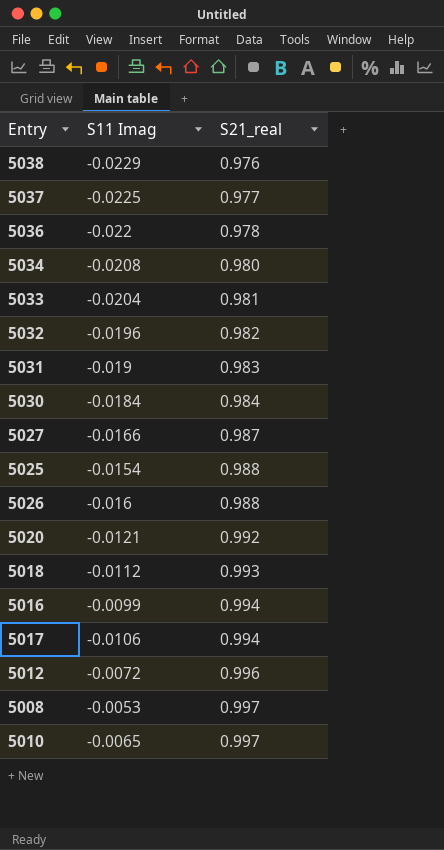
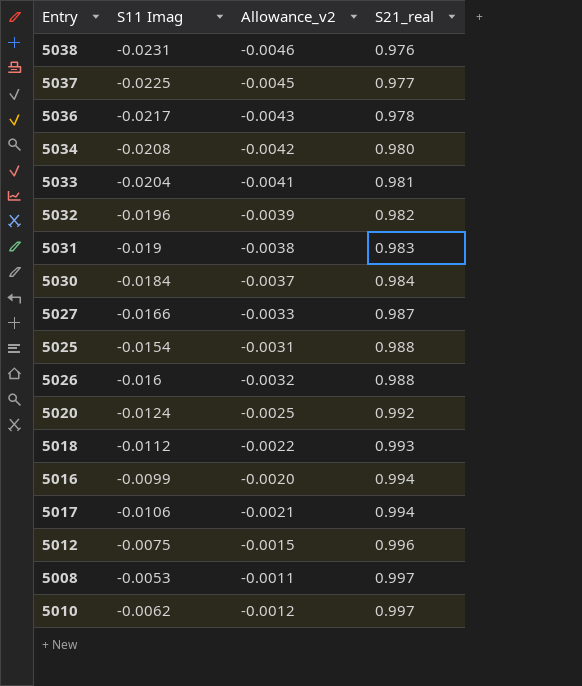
column Allowance_v2 | formula: none -> [S11 Imag] * 0.2
5038 | S11 Imag: -0.0229 -> -0.0231
5036 | S11 Imag: -0.022 -> -0.0217
5020 | S11 Imag: -0.0121 -> -0.0124
5012 | S11 Imag: -0.0072 -> -0.0075
5010 | S11 Imag: -0.0065 -> -0.0062

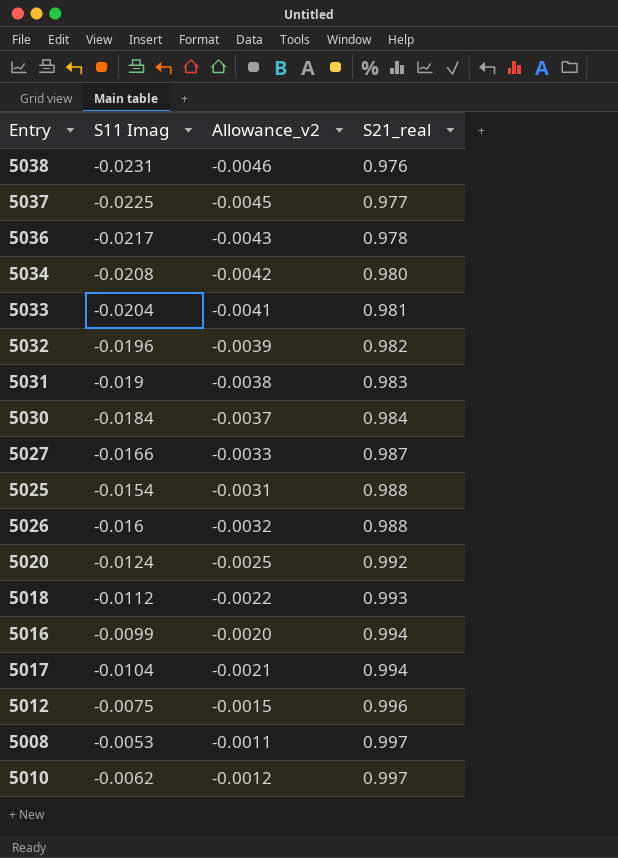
5017 | S11 Imag: -0.0106 -> -0.0104

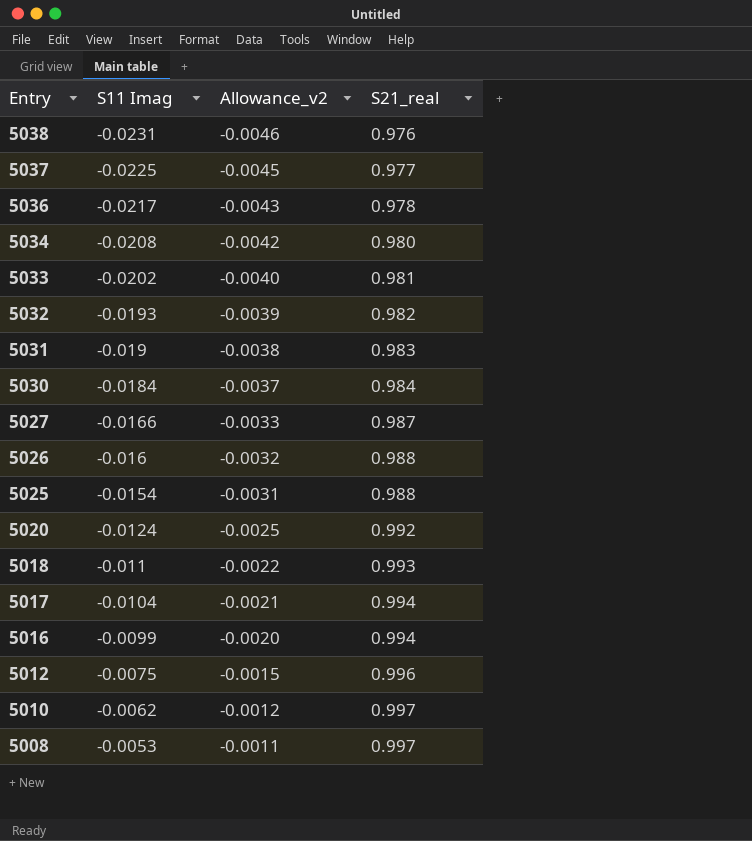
row order: S21_real ascending -> Entry descending
5033 | S11 Imag: -0.0204 -> -0.0202
5033 | Allowance_v2: -0.0041 -> -0.0040
5032 | S11 Imag: -0.0196 -> -0.0193
5018 | S11 Imag: -0.0112 -> -0.011

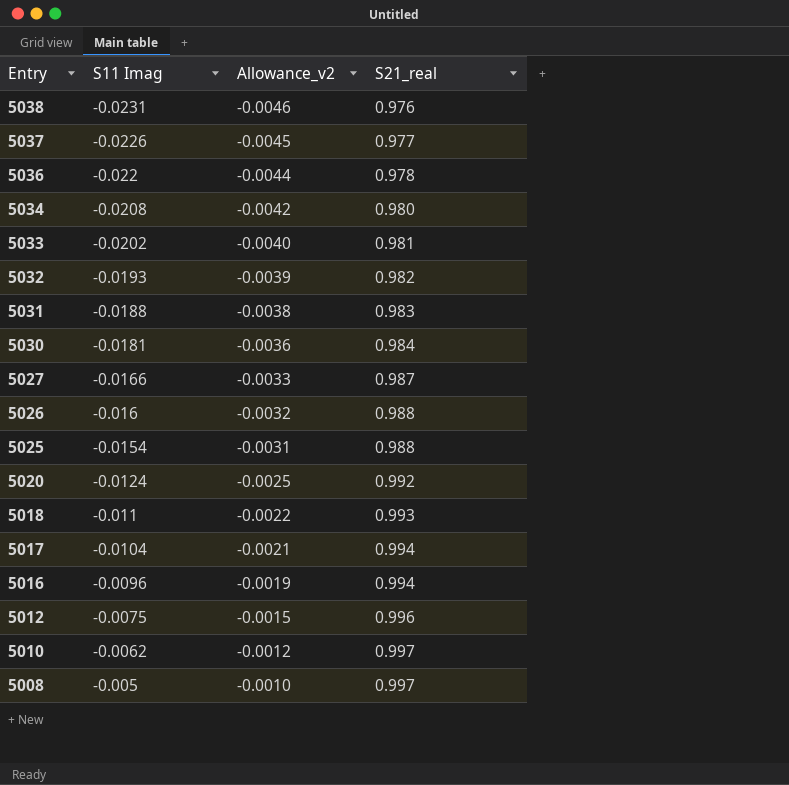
5037 | S11 Imag: -0.0225 -> -0.0226
5036 | S11 Imag: -0.0217 -> -0.022
5036 | Allowance_v2: -0.0043 -> -0.0044
5031 | S11 Imag: -0.019 -> -0.0188
5030 | S11 Imag: -0.0184 -> -0.0181
5030 | Allowance_v2: -0.0037 -> -0.0036
5016 | S11 Imag: -0.0099 -> -0.0096
5016 | Allowance_v2: -0.0020 -> -0.0019
5008 | S11 Imag: -0.0053 -> -0.005
5008 | Allowance_v2: -0.0011 -> -0.0010

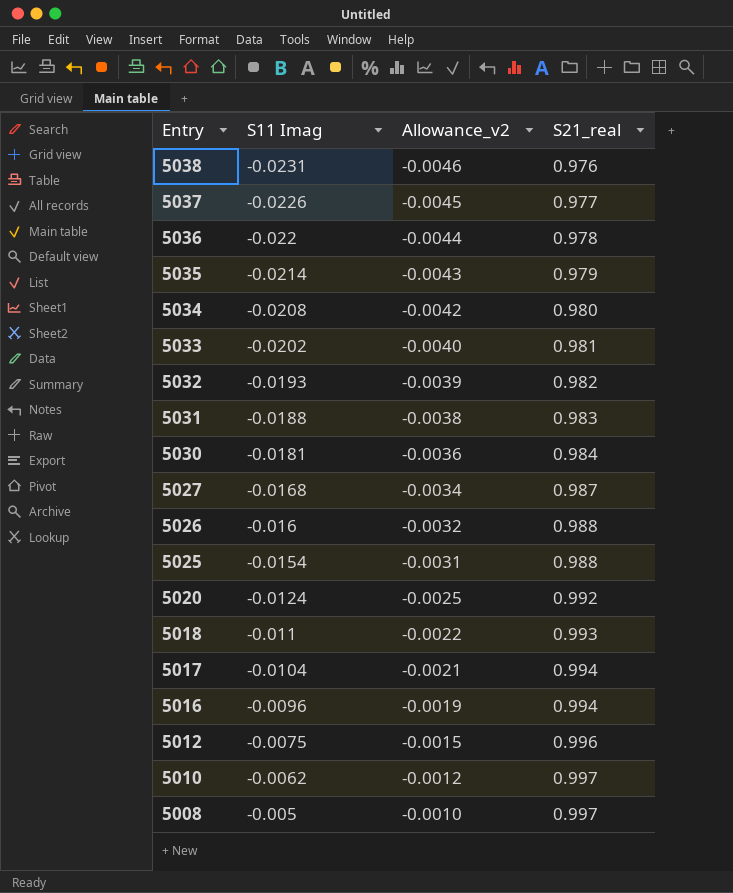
row 5035: none -> -0.0214 | -0.0043 | 0.979
5027 | S11 Imag: -0.0166 -> -0.0168
5027 | Allowance_v2: -0.0033 -> -0.0034

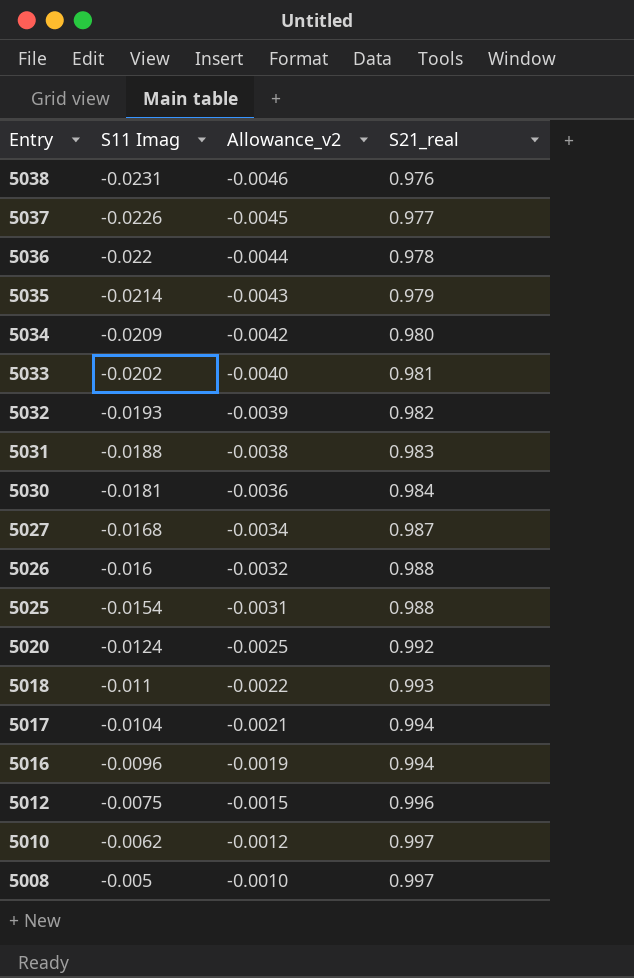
5034 | S11 Imag: -0.0208 -> -0.0209

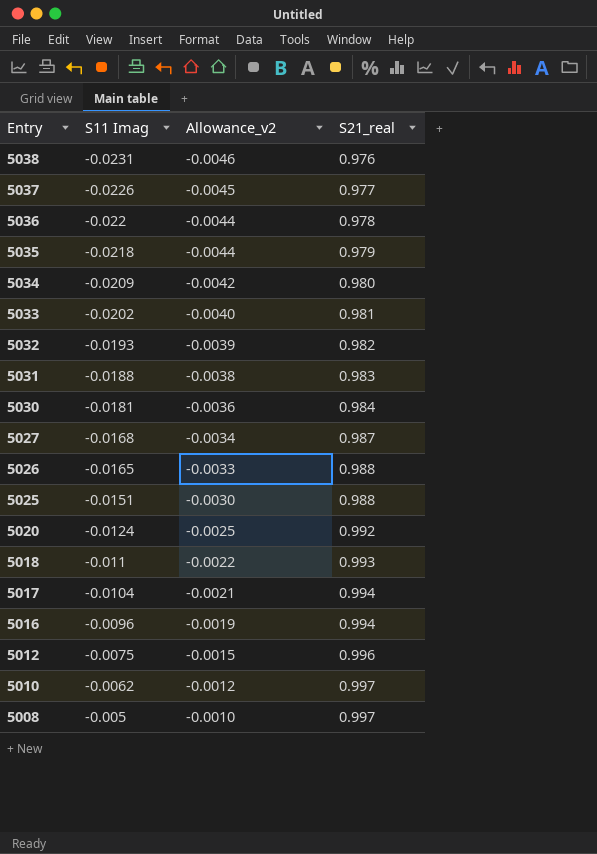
5035 | S11 Imag: -0.0214 -> -0.0218
5035 | Allowance_v2: -0.0043 -> -0.0044
5026 | S11 Imag: -0.016 -> -0.0165
5026 | Allowance_v2: -0.0032 -> -0.0033
5025 | S11 Imag: -0.0154 -> -0.0151
5025 | Allowance_v2: -0.0031 -> -0.0030

